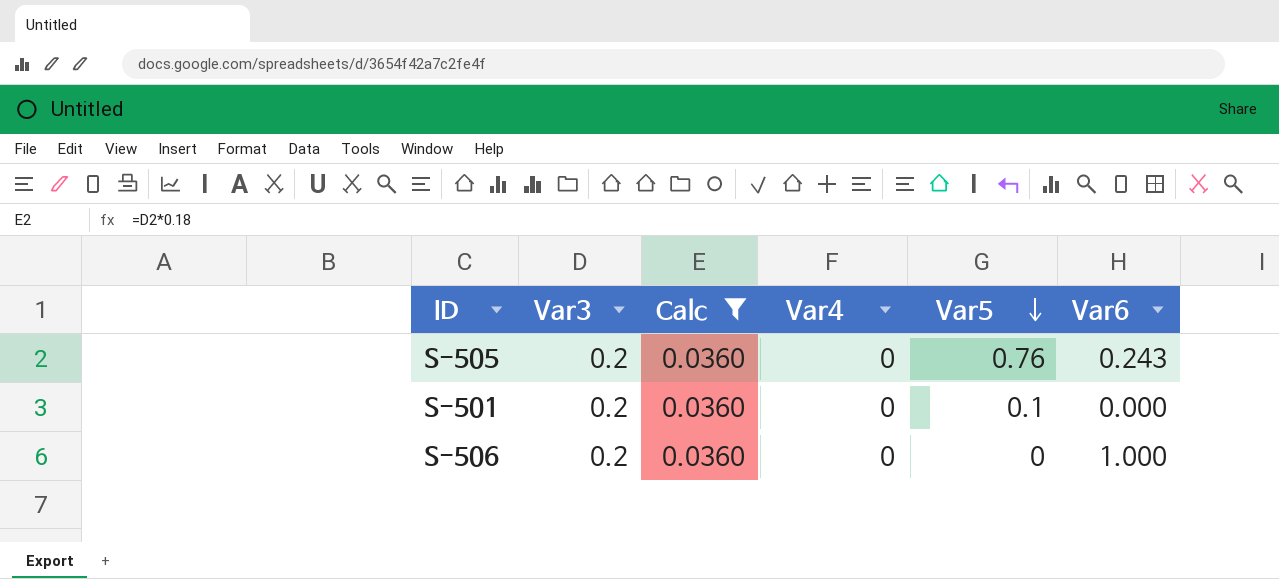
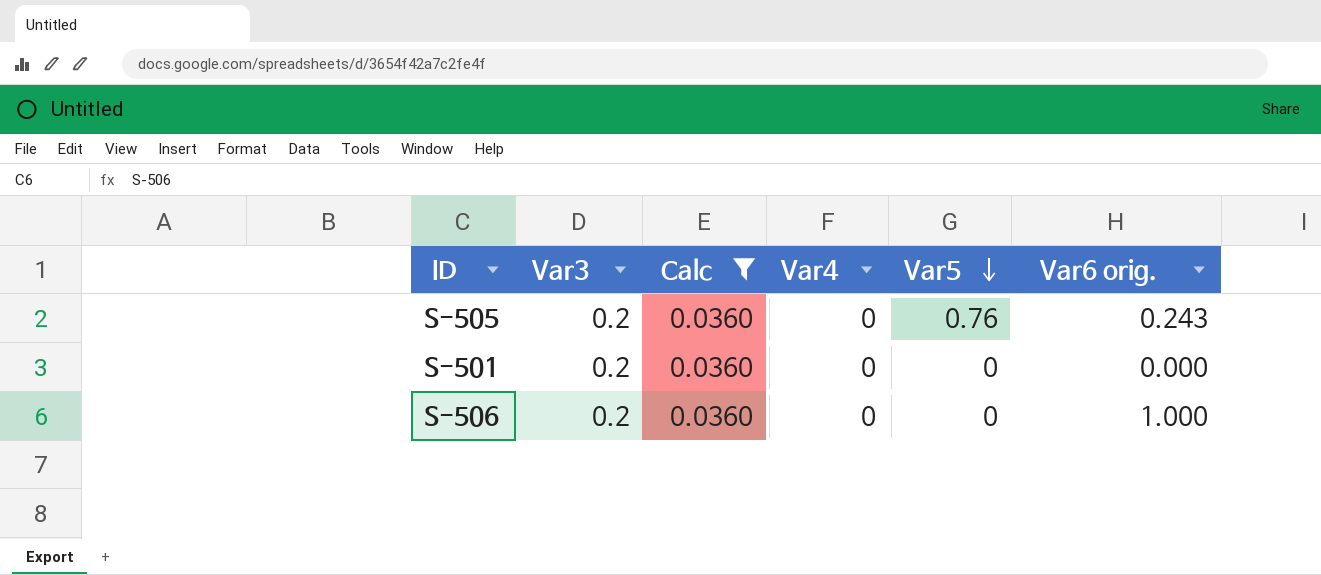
column name: Var6 -> Var6 orig.
S-501 | Var5: 0.1 -> 0

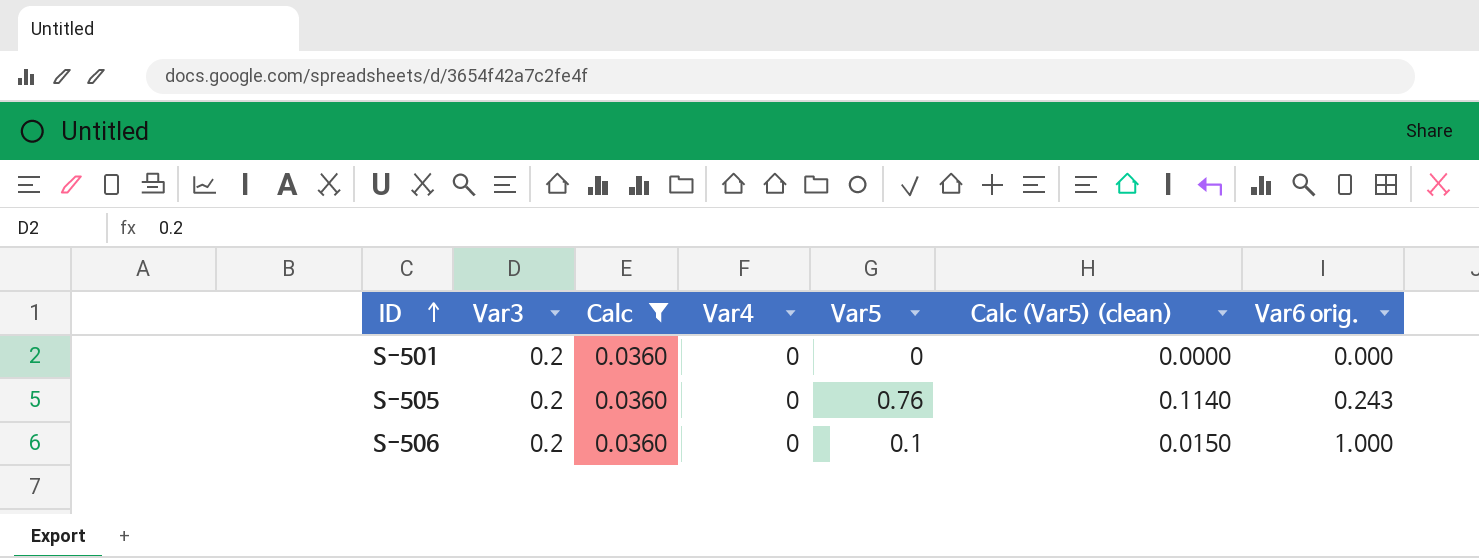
row order: Var5 descending -> ID ascending
column Calc (Var5) (clean) | formula: none -> [Var5] * 0.15
S-506 | Var5: 0 -> 0.1

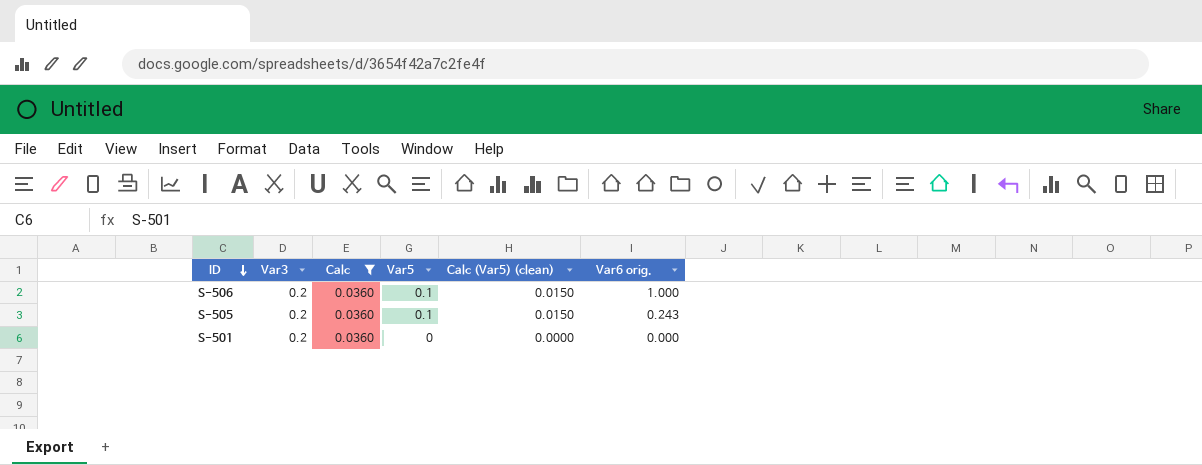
row order: ID ascending -> ID descending
column Var4 | position: 4 -> none
S-505 | Var5: 0.76 -> 0.1
S-505 | Calc (Var5) (clean): 0.1140 -> 0.0150

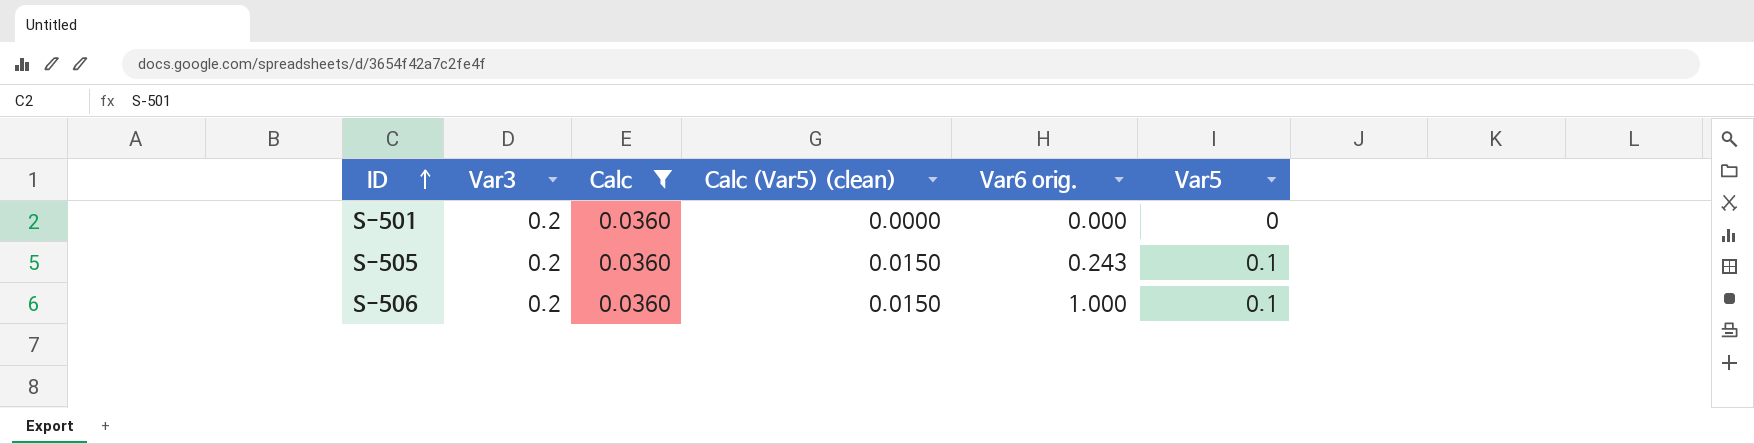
row order: ID descending -> ID ascending
column Var5 | position: 4 -> 6

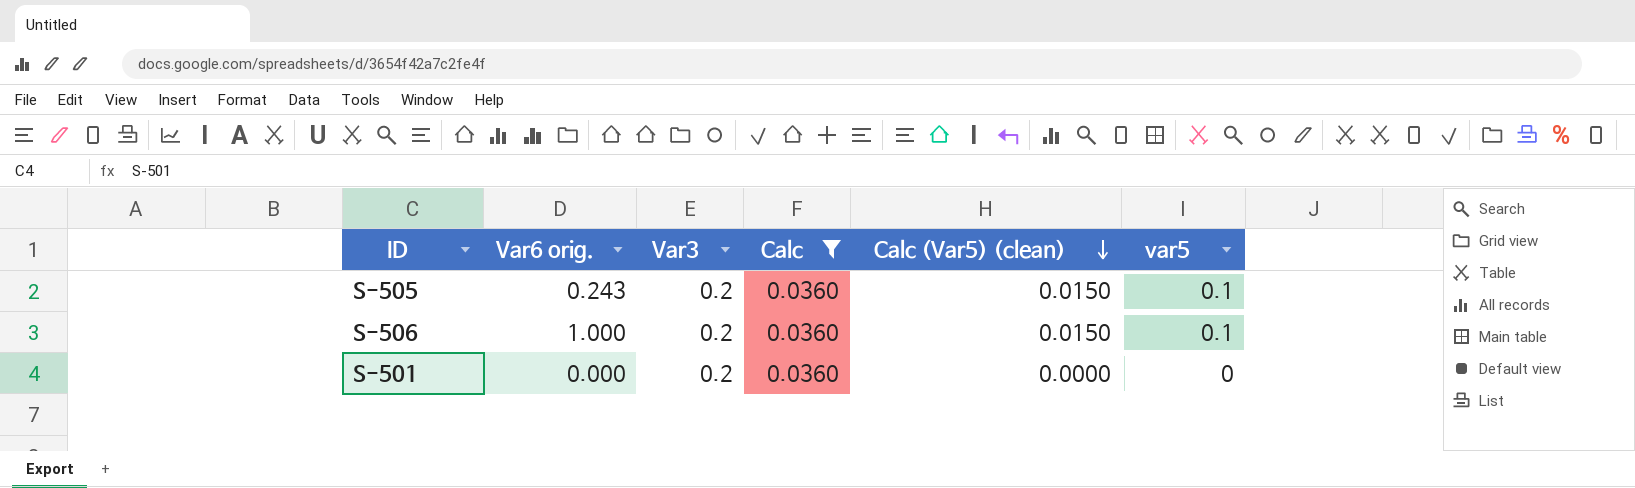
row order: ID ascending -> Calc (Var5) (clean) descending
column Var6 orig. | position: 5 -> 2
column name: Var5 -> var5

